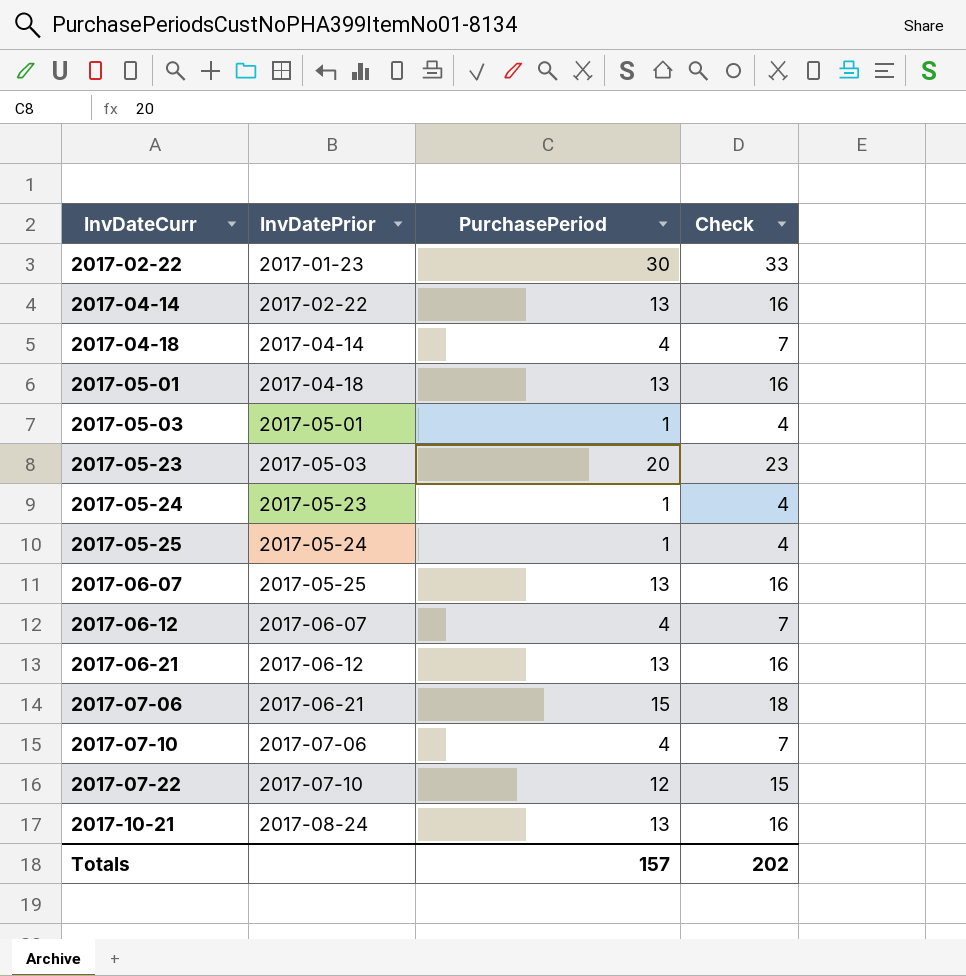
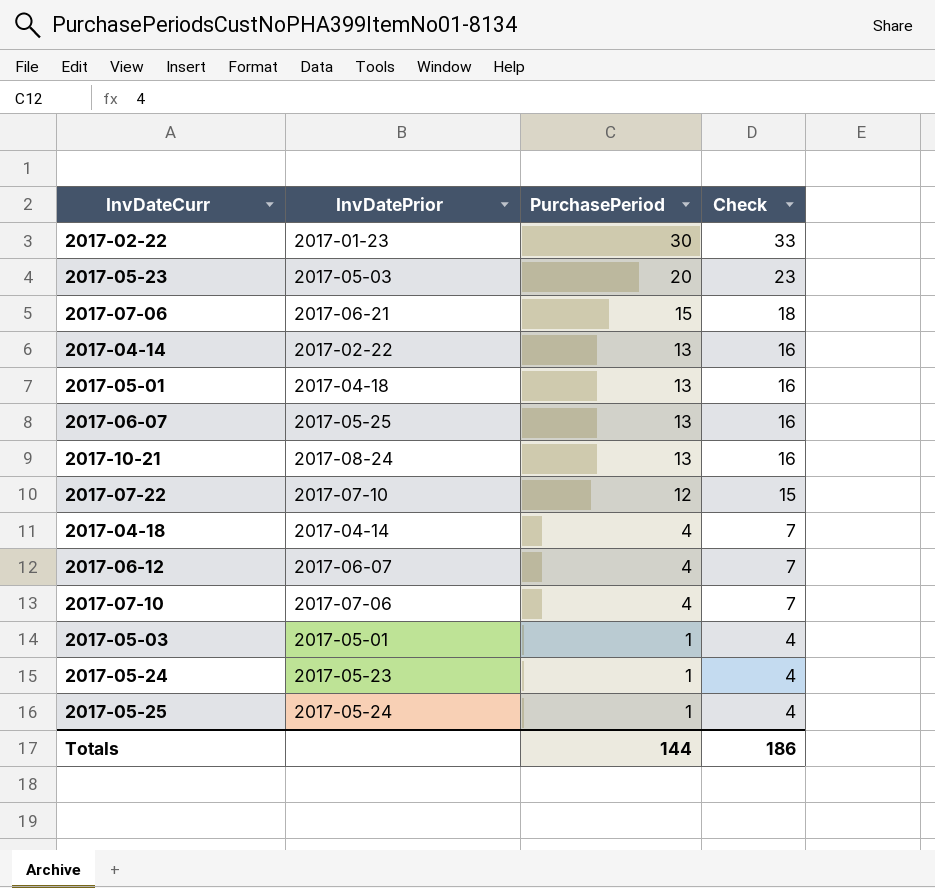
row order: InvDateCurr ascending -> PurchasePeriod descending
row 2017-06-21: 2017-06-12 | 13 | 16 -> none
Totals | PurchasePeriod: 157 -> 144
Totals | Check: 202 -> 186

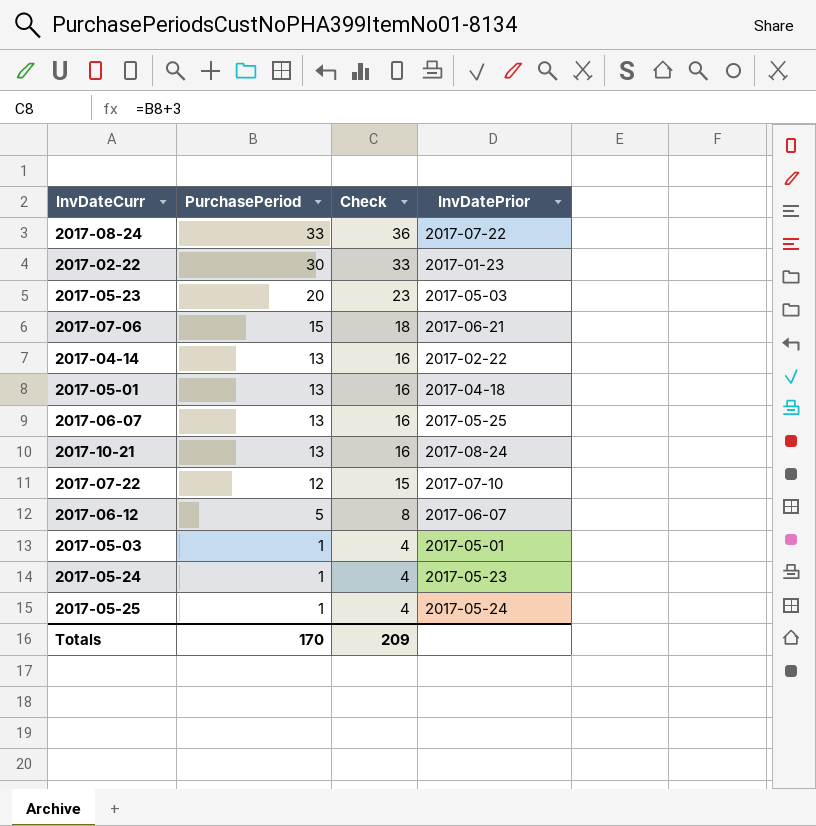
column InvDatePrior | position: 2 -> 4
row 2017-04-18: 2017-04-14 | 4 | 7 -> none
row 2017-07-10: 2017-07-06 | 4 | 7 -> none
row 2017-08-24: none -> 33 | 36 | 2017-07-22
2017-06-12 | PurchasePeriod: 4 -> 5
2017-06-12 | Check: 7 -> 8
Totals | PurchasePeriod: 144 -> 170
Totals | Check: 186 -> 209

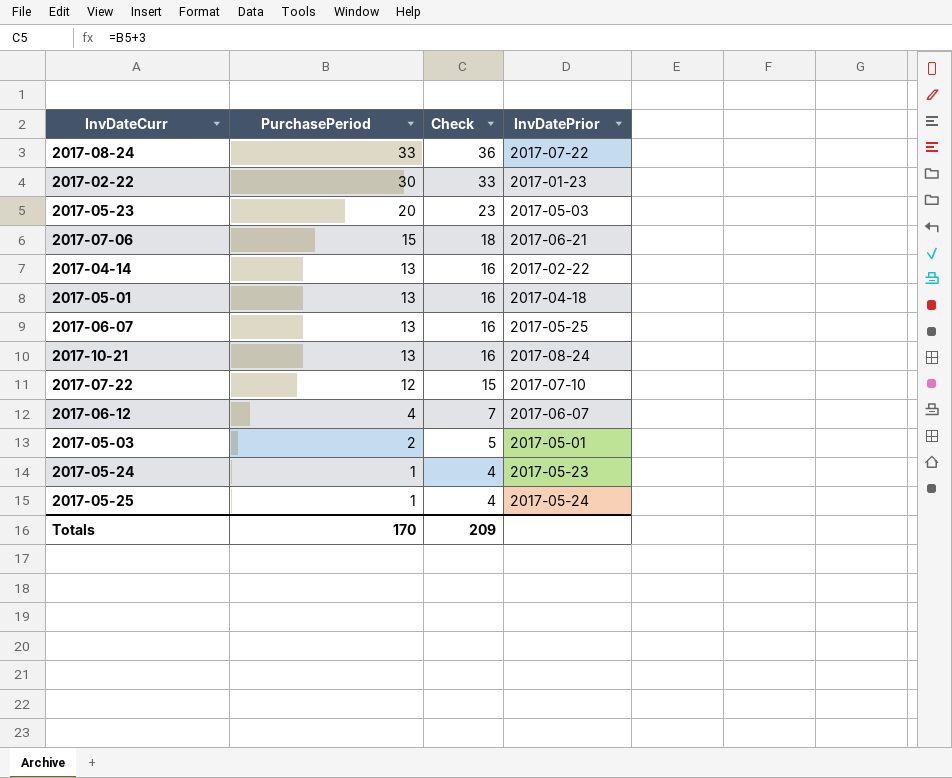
2017-06-12 | PurchasePeriod: 5 -> 4
2017-06-12 | Check: 8 -> 7
2017-05-03 | PurchasePeriod: 1 -> 2
2017-05-03 | Check: 4 -> 5

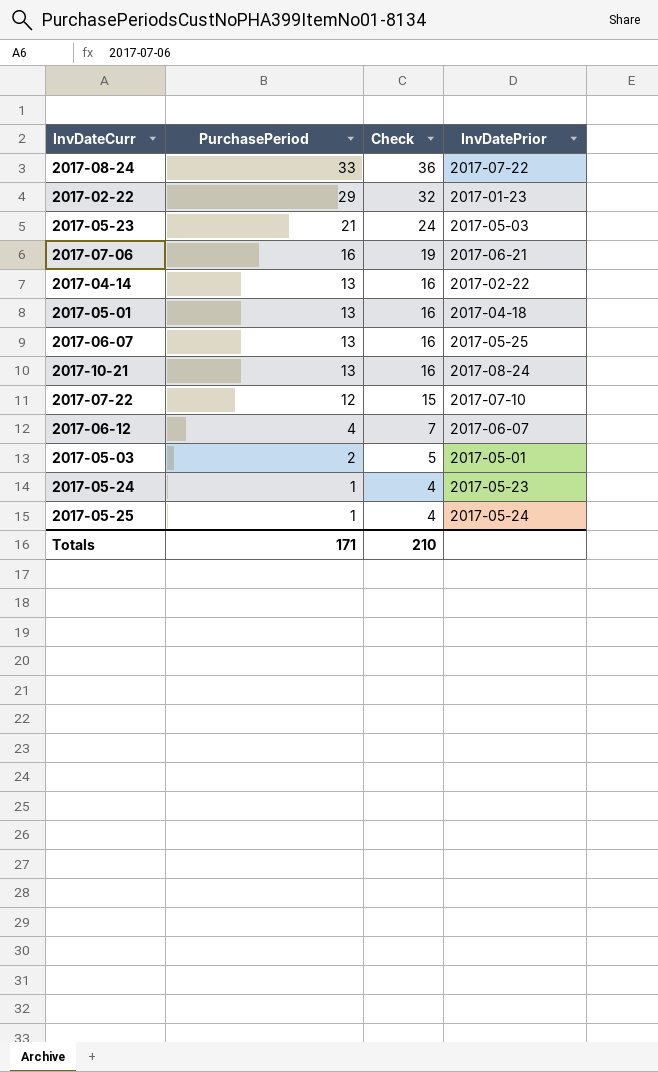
2017-02-22 | PurchasePeriod: 30 -> 29
2017-02-22 | Check: 33 -> 32
2017-05-23 | PurchasePeriod: 20 -> 21
2017-05-23 | Check: 23 -> 24
2017-07-06 | PurchasePeriod: 15 -> 16
2017-07-06 | Check: 18 -> 19
Totals | PurchasePeriod: 170 -> 171
Totals | Check: 209 -> 210

